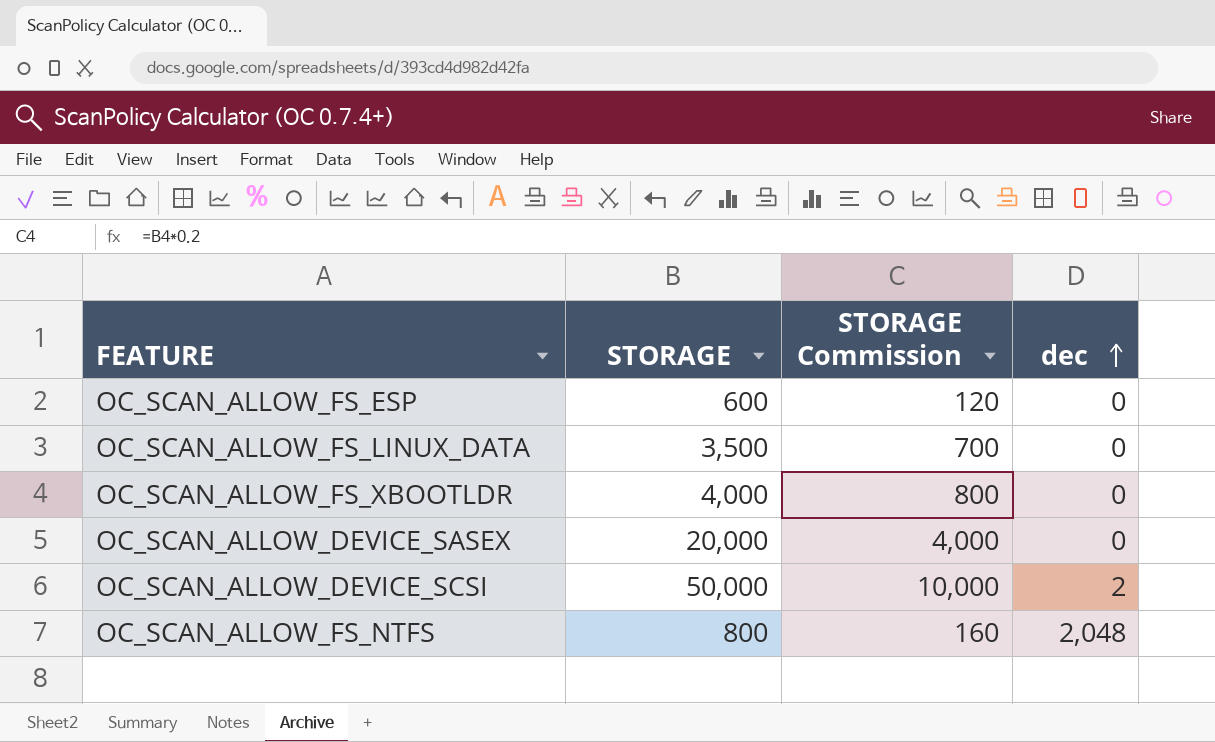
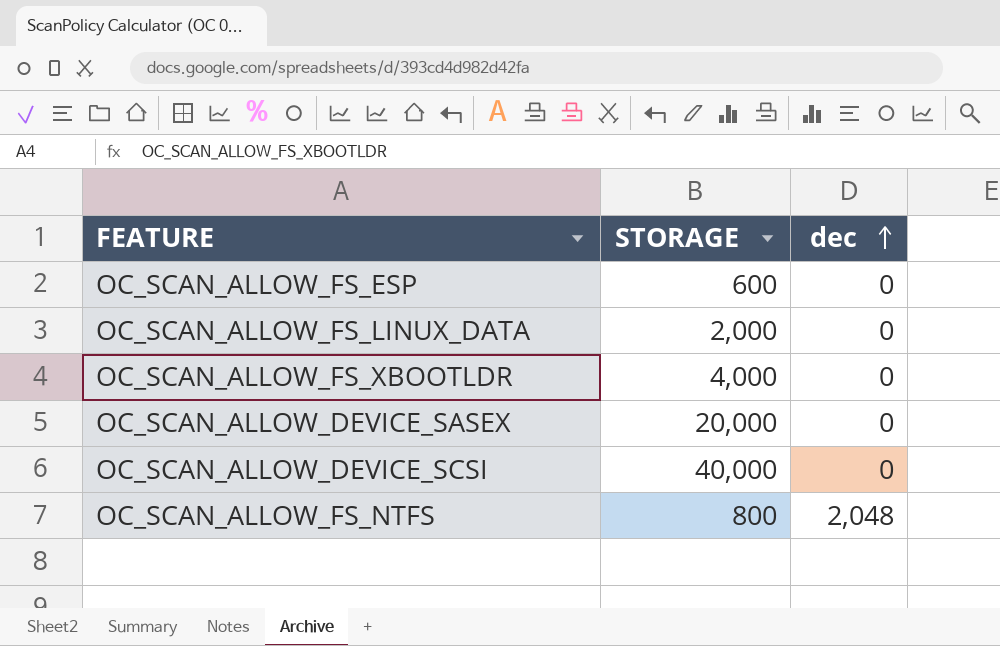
column STORAGE Commission | formula: [STORAGE] * 0.2 -> none
OC_SCAN_ALLOW_FS_LINUX_DATA | STORAGE: 3,500 -> 2,000
OC_SCAN_ALLOW_DEVICE_SCSI | STORAGE: 50,000 -> 40,000
OC_SCAN_ALLOW_DEVICE_SCSI | dec: 2 -> 0

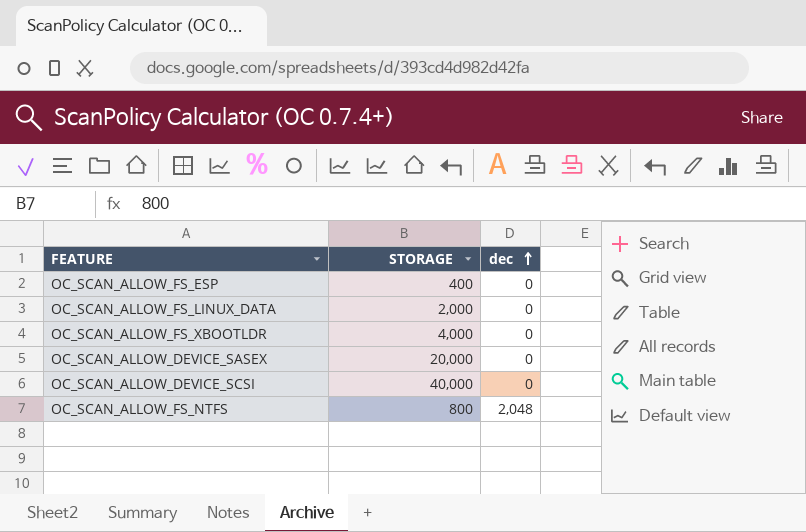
OC_SCAN_ALLOW_FS_ESP | STORAGE: 600 -> 400

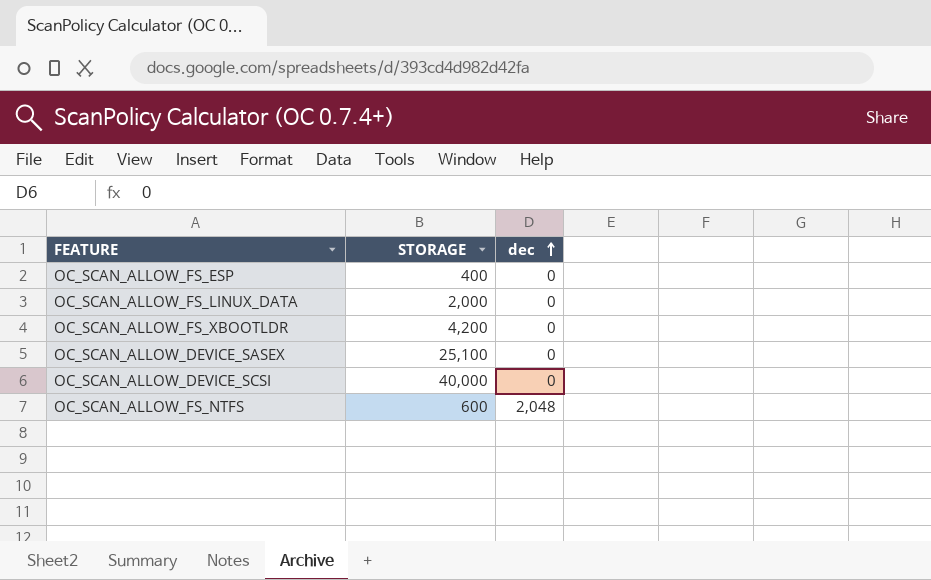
OC_SCAN_ALLOW_FS_XBOOTLDR | STORAGE: 4,000 -> 4,200
OC_SCAN_ALLOW_DEVICE_SASEX | STORAGE: 20,000 -> 25,100
OC_SCAN_ALLOW_FS_NTFS | STORAGE: 800 -> 600

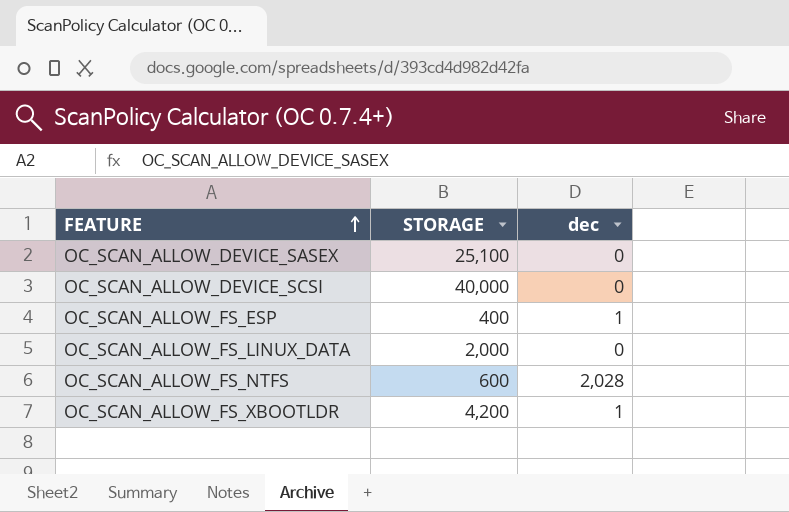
row order: dec ascending -> FEATURE ascending
OC_SCAN_ALLOW_FS_ESP | dec: 0 -> 1
OC_SCAN_ALLOW_FS_NTFS | dec: 2,048 -> 2,028
OC_SCAN_ALLOW_FS_XBOOTLDR | dec: 0 -> 1

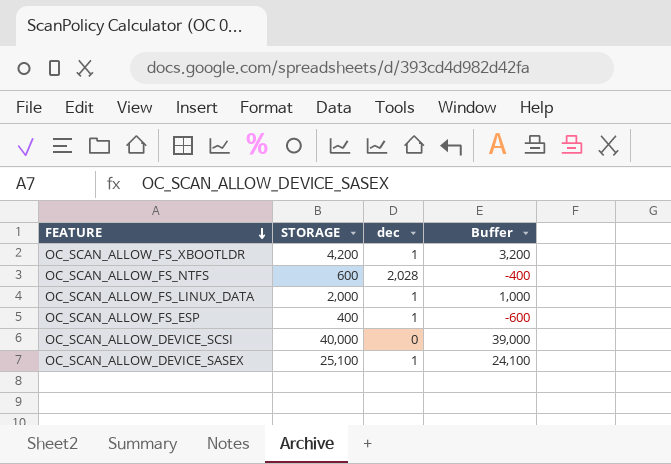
row order: FEATURE ascending -> FEATURE descending
column Buffer | formula: none -> [STORAGE] - 1000
OC_SCAN_ALLOW_FS_LINUX_DATA | dec: 0 -> 1
OC_SCAN_ALLOW_DEVICE_SASEX | dec: 0 -> 1

